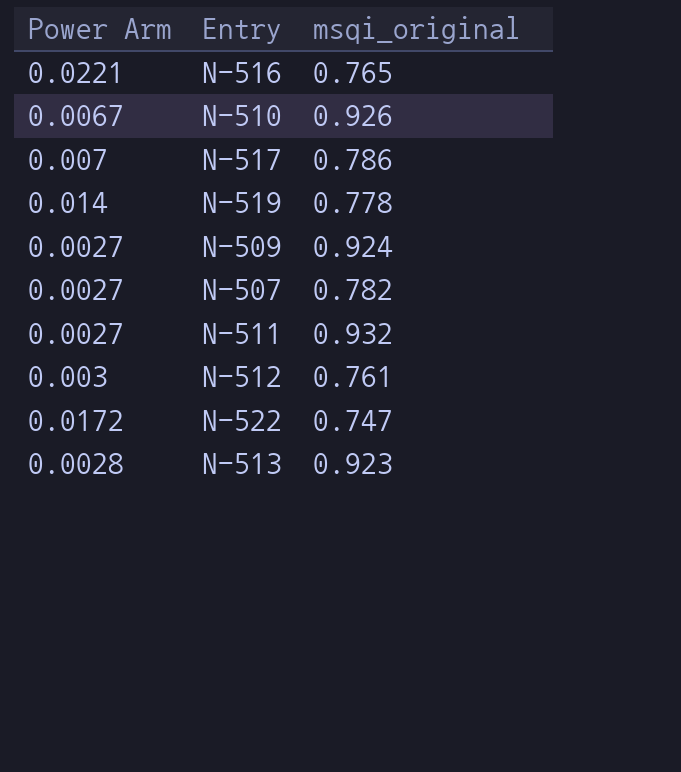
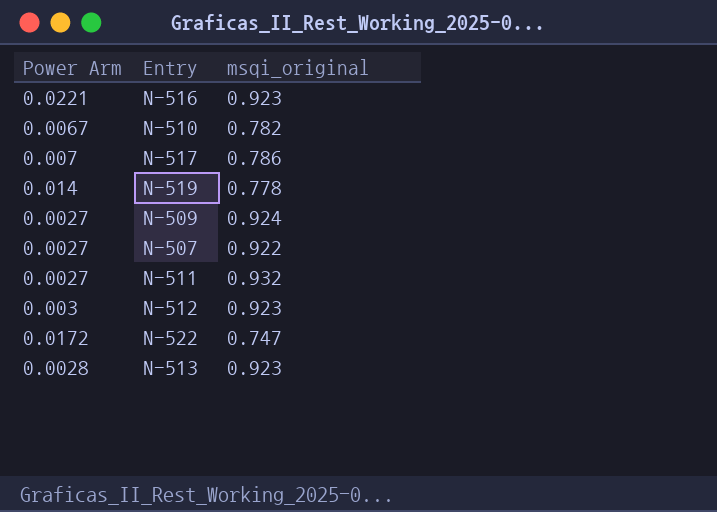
N-516 | msqi_original: 0.765 -> 0.923
N-510 | msqi_original: 0.926 -> 0.782
N-507 | msqi_original: 0.782 -> 0.922
N-512 | msqi_original: 0.761 -> 0.923

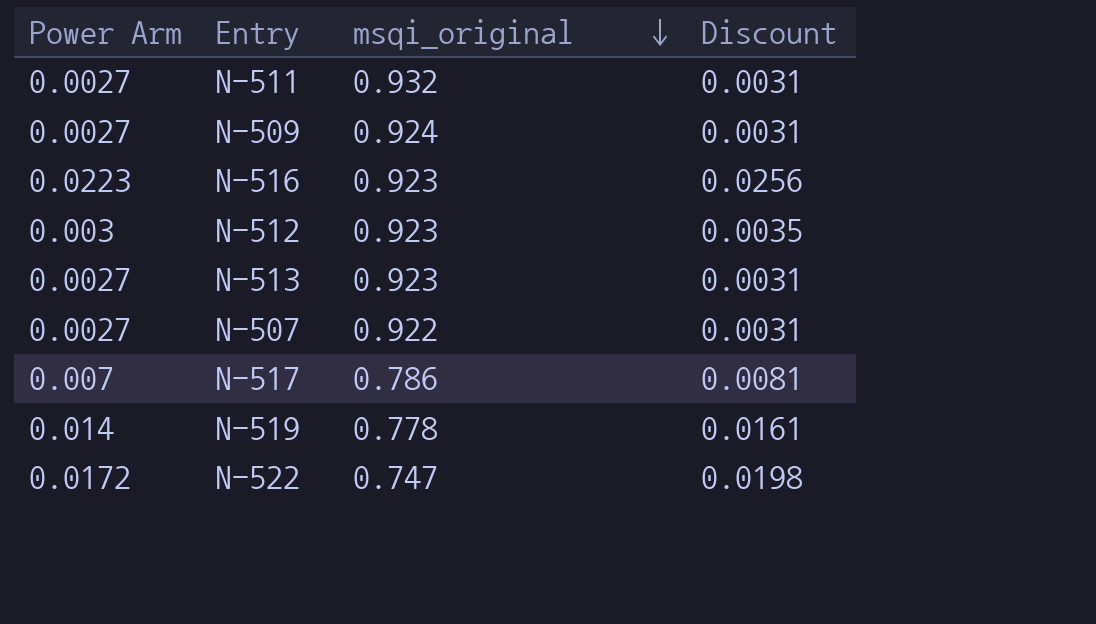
row order: none -> msqi_original descending
column Discount | formula: none -> [Power Arm] * 1.15
row N-510: 0.0067 | 0.782 -> none
N-516 | Power Arm: 0.0221 -> 0.0223
N-513 | Power Arm: 0.0028 -> 0.0027

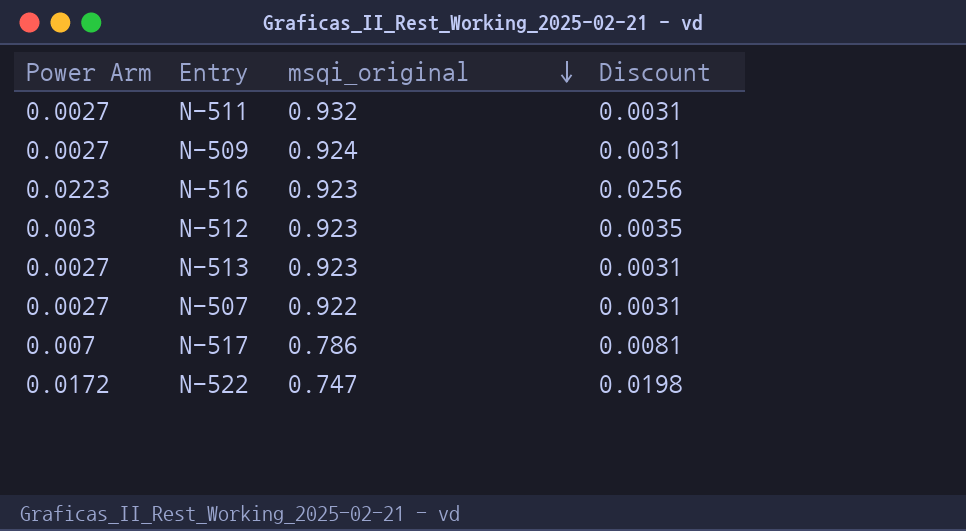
row N-519: 0.014 | 0.778 | 0.0161 -> none

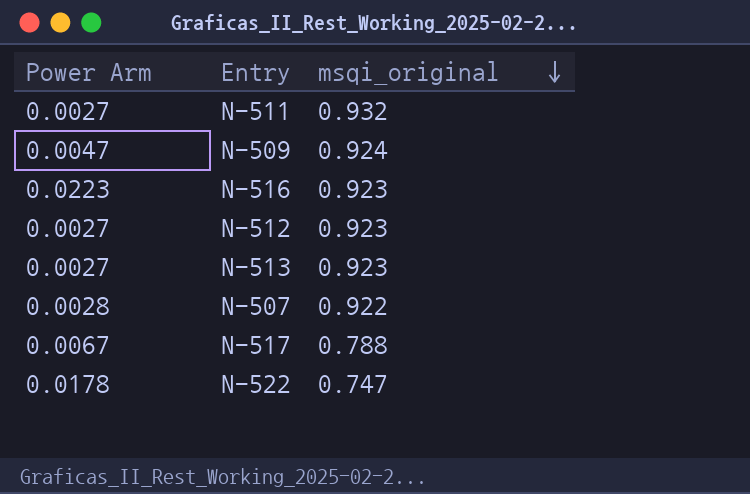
column Discount | formula: [Power Arm] * 1.15 -> none
N-509 | Power Arm: 0.0027 -> 0.0047
N-512 | Power Arm: 0.003 -> 0.0027
N-507 | Power Arm: 0.0027 -> 0.0028
N-517 | Power Arm: 0.007 -> 0.0067
N-517 | msqi_original: 0.786 -> 0.788
N-522 | Power Arm: 0.0172 -> 0.0178

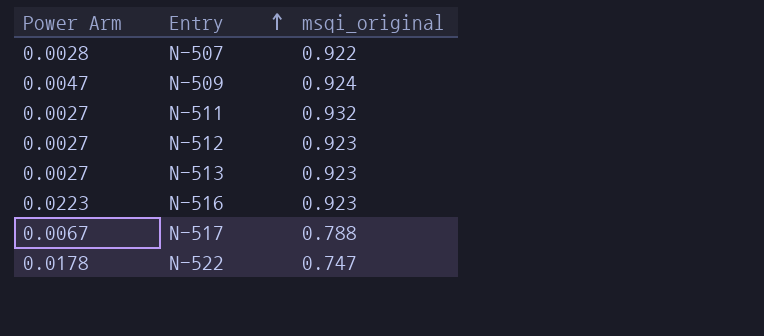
row order: msqi_original descending -> Entry ascending

